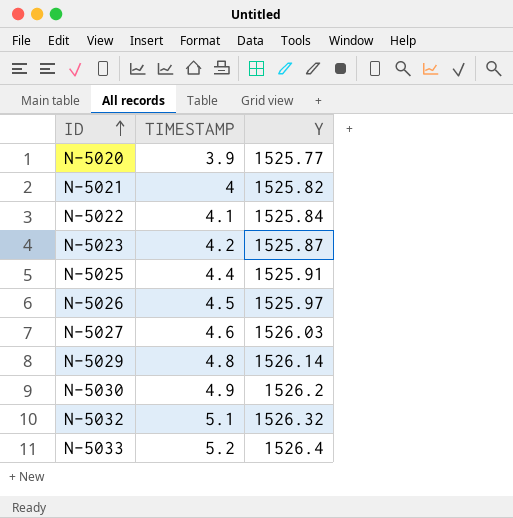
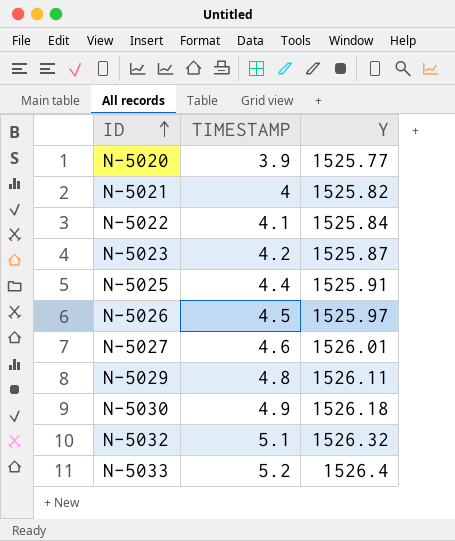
N-5027 | Y: 1526.03 -> 1526.01
N-5029 | Y: 1526.14 -> 1526.11
N-5030 | Y: 1526.2 -> 1526.18

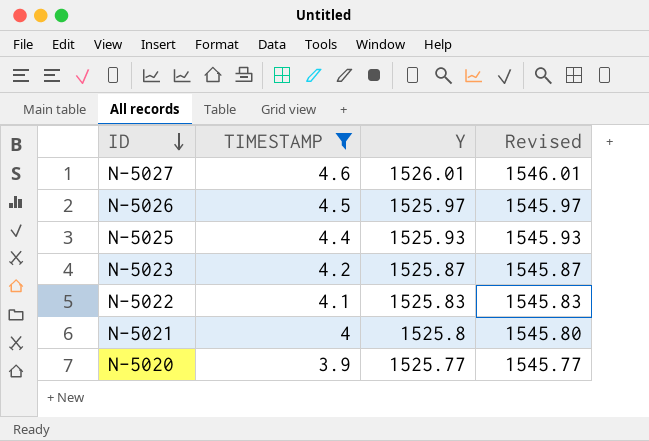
filter: none -> TIMESTAMP <= 4.6
row order: ID ascending -> ID descending
column Revised | formula: none -> [Y] + 20
N-5025 | Y: 1525.91 -> 1525.93
N-5022 | Y: 1525.84 -> 1525.83
N-5021 | Y: 1525.82 -> 1525.8

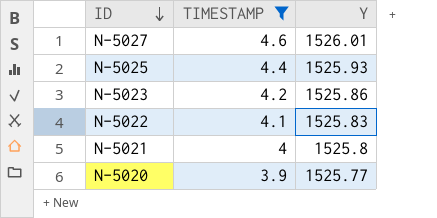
column Revised | formula: [Y] + 20 -> none
row N-5026: 4.5 | 1525.97 | 1545.97 -> none
N-5023 | Y: 1525.87 -> 1525.86

